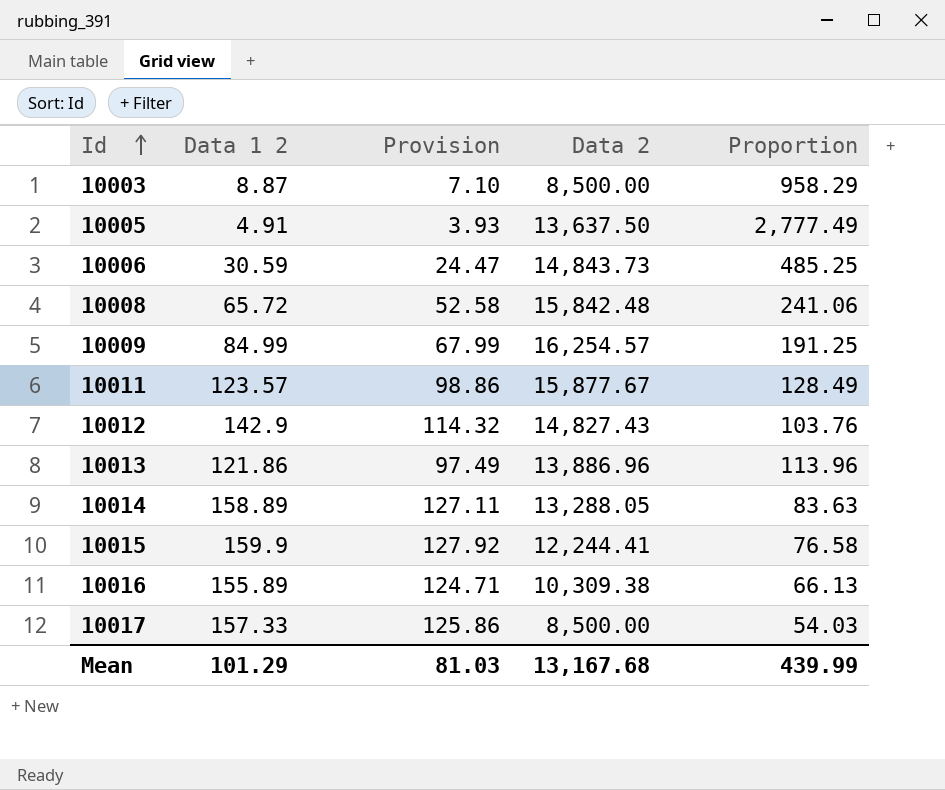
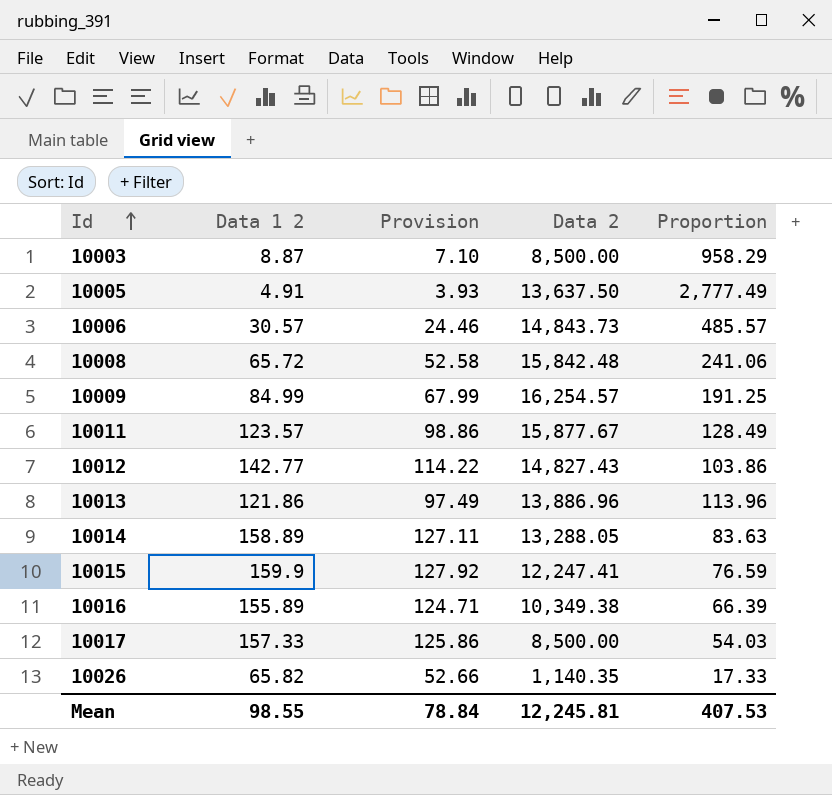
10006 | Data 1 2: 30.59 -> 30.57
10006 | Provision: 24.47 -> 24.46
10006 | Proportion: 485.25 -> 485.57
10012 | Data 1 2: 142.9 -> 142.77
10012 | Provision: 114.32 -> 114.22
10012 | Proportion: 103.76 -> 103.86
10015 | Data 2: 12,244.41 -> 12,247.41
10015 | Proportion: 76.58 -> 76.59
10016 | Data 2: 10,309.38 -> 10,349.38
10016 | Proportion: 66.13 -> 66.39
row 10026: none -> 65.82 | 52.66 | 1,140.35 | 17.33
Mean | Data 1 2: 101.29 -> 98.55
Mean | Provision: 81.03 -> 78.84
Mean | Data 2: 13,167.68 -> 12,245.81
Mean | Proportion: 439.99 -> 407.53

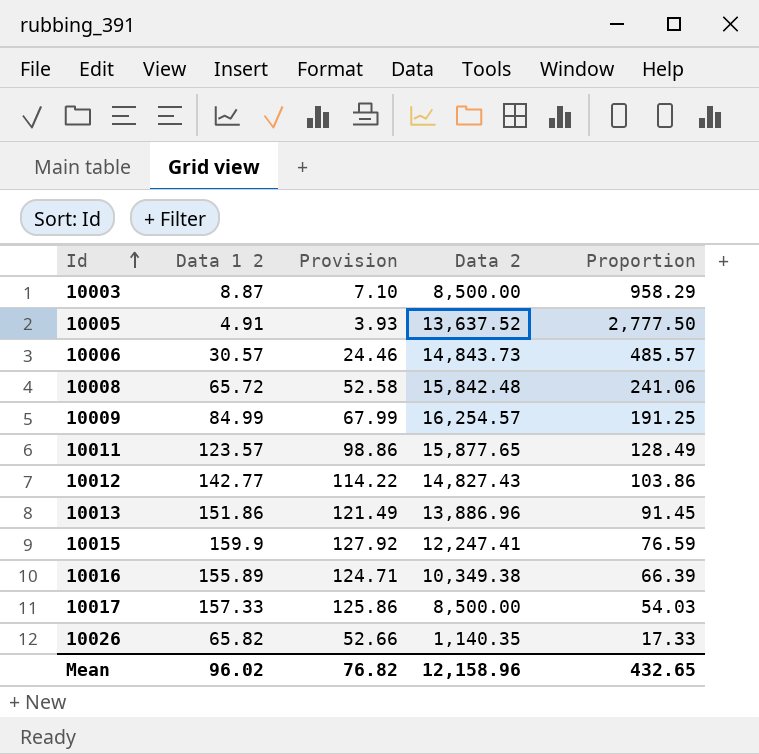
row 10014: 158.89 | 127.11 | 13,288.05 | 83.63 -> none
10005 | Data 2: 13,637.50 -> 13,637.52
10005 | Proportion: 2,777.49 -> 2,777.50
10011 | Data 2: 15,877.67 -> 15,877.65
10013 | Data 1 2: 121.86 -> 151.86
10013 | Provision: 97.49 -> 121.49
10013 | Proportion: 113.96 -> 91.45
Mean | Data 1 2: 98.55 -> 96.02
Mean | Provision: 78.84 -> 76.82
Mean | Data 2: 12,245.81 -> 12,158.96
Mean | Proportion: 407.53 -> 432.65

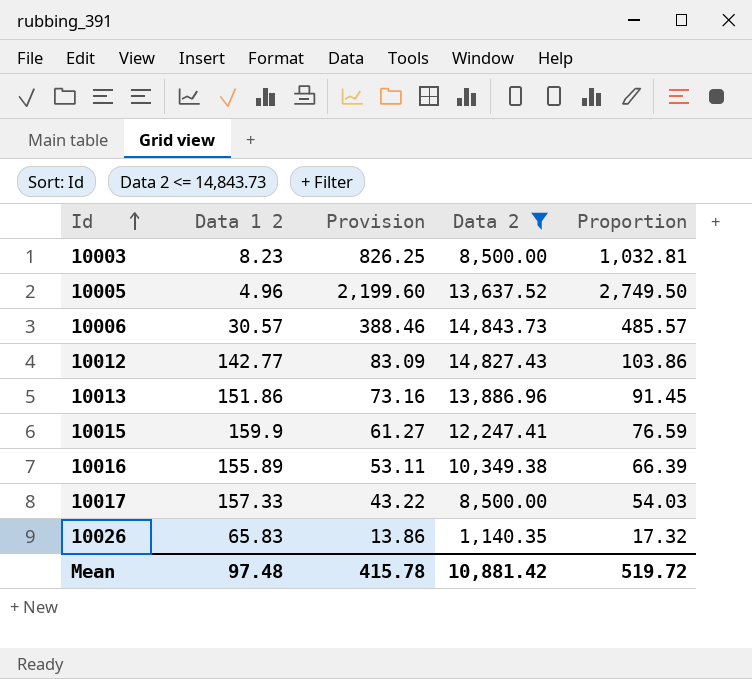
filter: none -> Data 2 <= 14,843.73
column Provision | formula: [Data 1 2] * 0.8 -> [Proportion] * 0.8
10003 | Data 1 2: 8.87 -> 8.23
10003 | Proportion: 958.29 -> 1,032.81
10005 | Data 1 2: 4.91 -> 4.96
10005 | Proportion: 2,777.50 -> 2,749.50
10026 | Data 1 2: 65.82 -> 65.83
10026 | Proportion: 17.33 -> 17.32
Mean | Data 1 2: 96.02 -> 97.48
Mean | Provision: 76.82 -> 415.78
Mean | Data 2: 12,158.96 -> 10,881.42
Mean | Proportion: 432.65 -> 519.72

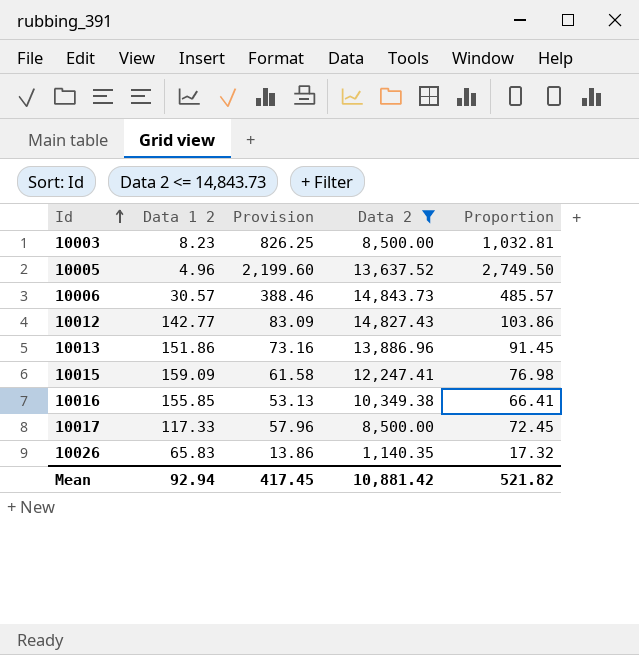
10015 | Data 1 2: 159.9 -> 159.09
10015 | Provision: 61.27 -> 61.58
10015 | Proportion: 76.59 -> 76.98
10016 | Data 1 2: 155.89 -> 155.85
10016 | Provision: 53.11 -> 53.13
10016 | Proportion: 66.39 -> 66.41
10017 | Data 1 2: 157.33 -> 117.33
10017 | Provision: 43.22 -> 57.96
10017 | Proportion: 54.03 -> 72.45
Mean | Data 1 2: 97.48 -> 92.94
Mean | Provision: 415.78 -> 417.45
Mean | Proportion: 519.72 -> 521.82

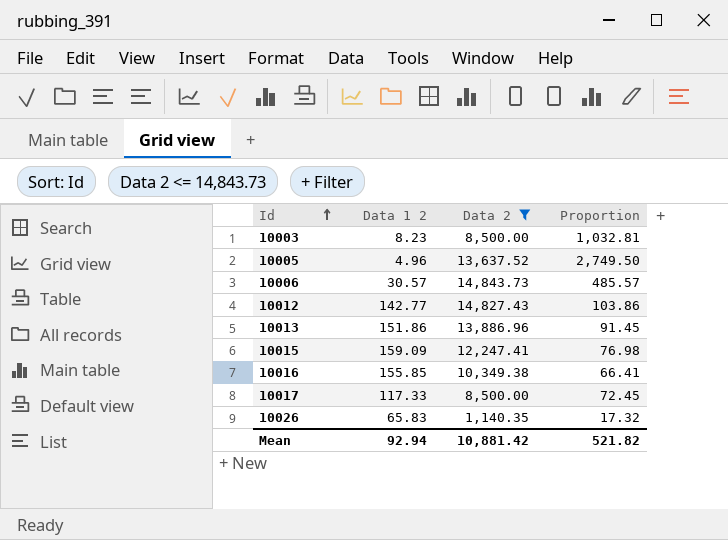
column Provision | formula: [Proportion] * 0.8 -> none

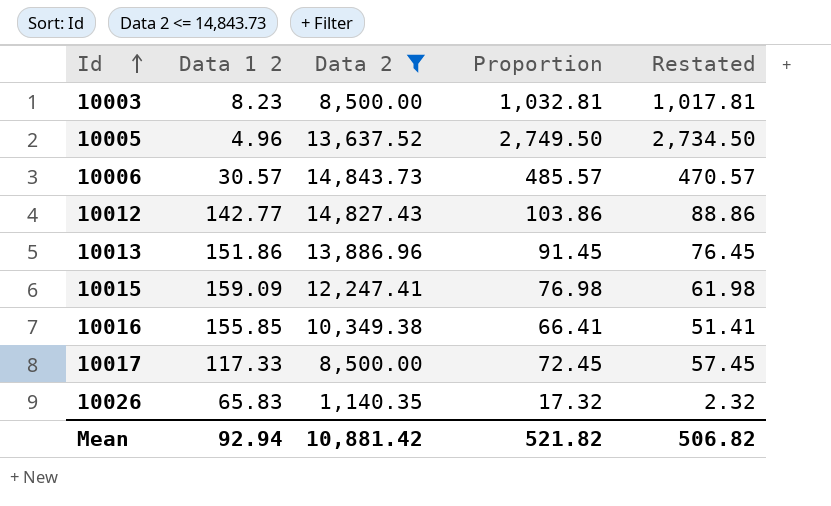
column Restated | formula: none -> [Proportion] - 15

